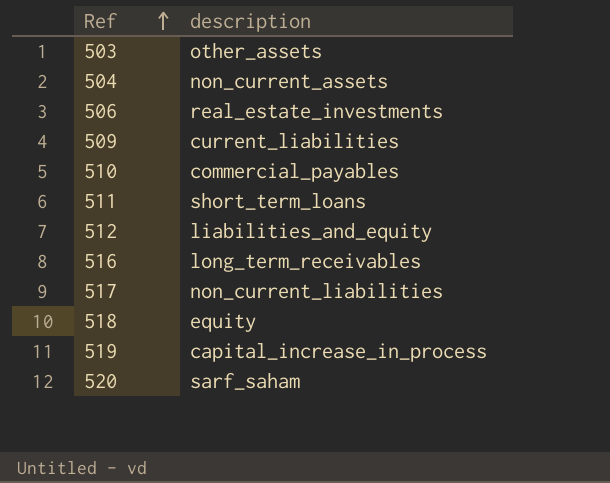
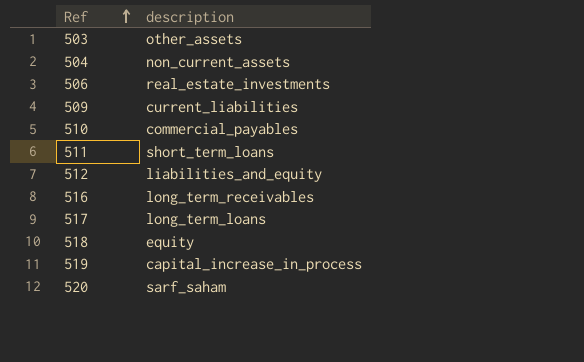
517 | description: non_current_liabilities -> long_term_loans

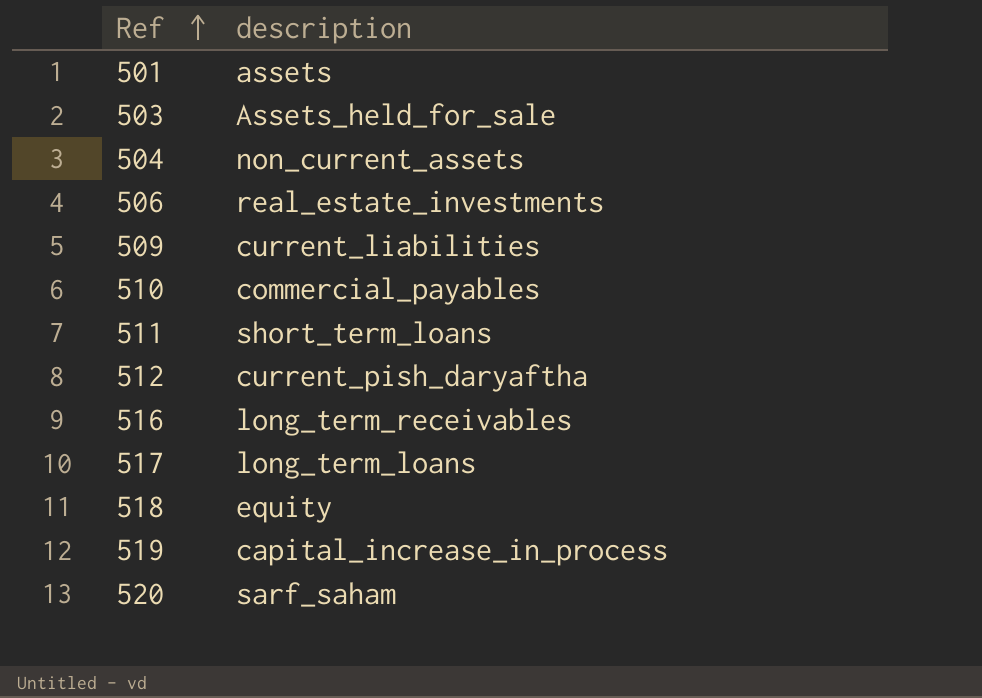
row 501: none -> assets
503 | description: other_assets -> Assets_held_for_sale
512 | description: liabilities_and_equity -> current_pish_daryaftha

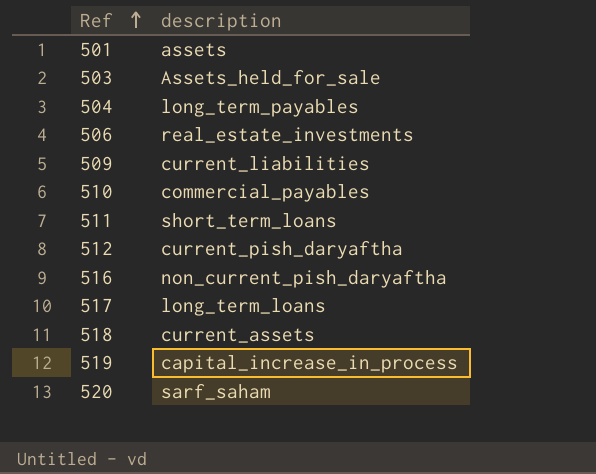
504 | description: non_current_assets -> long_term_payables
516 | description: long_term_receivables -> non_current_pish_daryaftha
518 | description: equity -> current_assets

